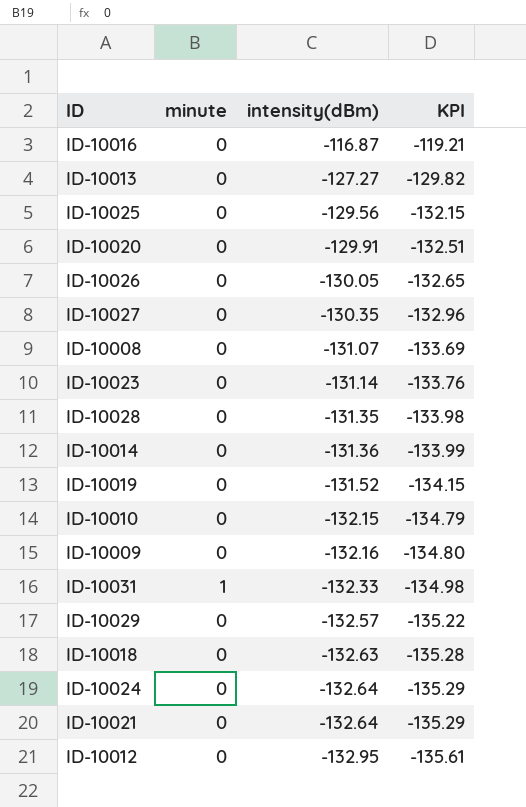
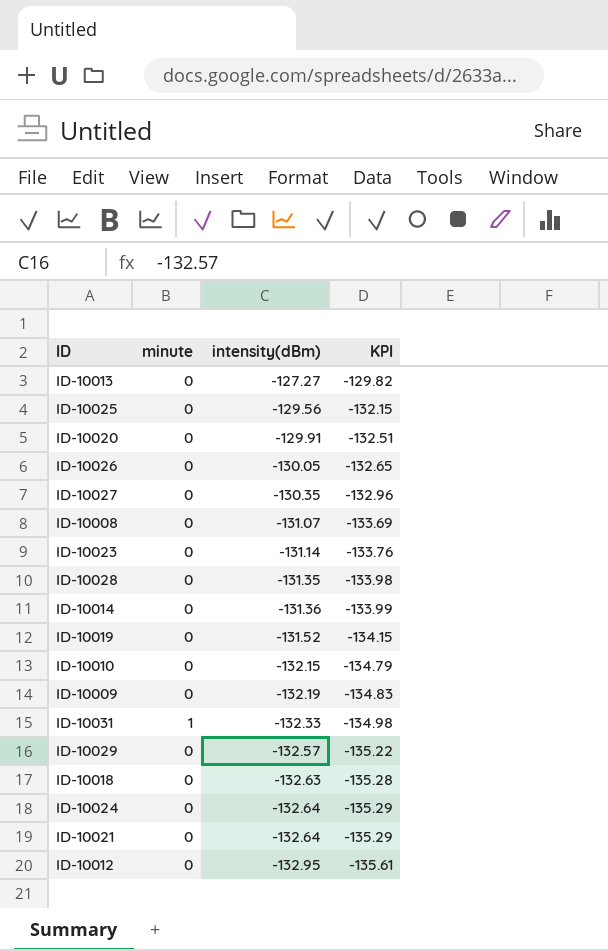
row ID-10016: 0 | -116.87 | -119.21 -> none
ID-10009 | intensity(dBm): -132.16 -> -132.19
ID-10009 | KPI: -134.80 -> -134.83

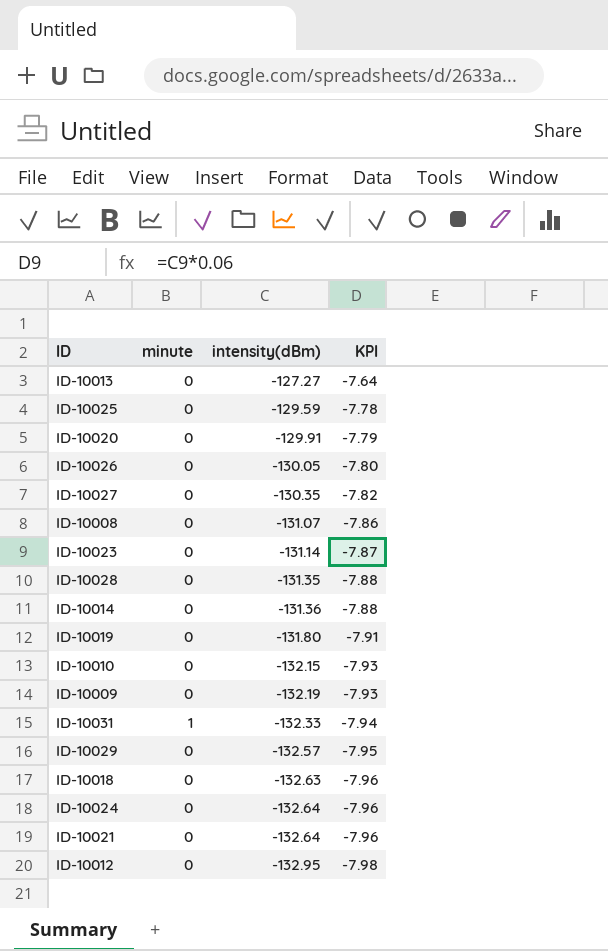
column KPI | formula: [intensity(dBm)] * 1.02 -> [intensity(dBm)] * 0.06
ID-10025 | intensity(dBm): -129.56 -> -129.59
ID-10019 | intensity(dBm): -131.52 -> -131.80

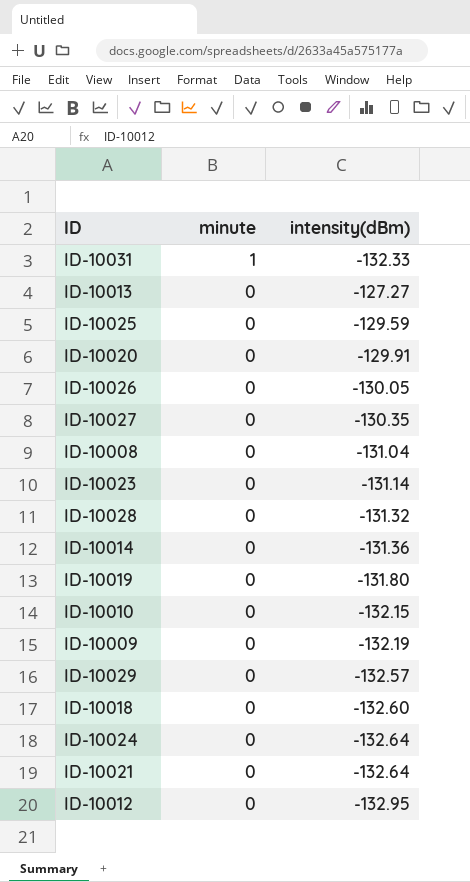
row order: intensity(dBm) descending -> minute descending
column KPI | formula: [intensity(dBm)] * 0.06 -> none
ID-10008 | intensity(dBm): -131.07 -> -131.04
ID-10028 | intensity(dBm): -131.35 -> -131.32
ID-10018 | intensity(dBm): -132.63 -> -132.60

